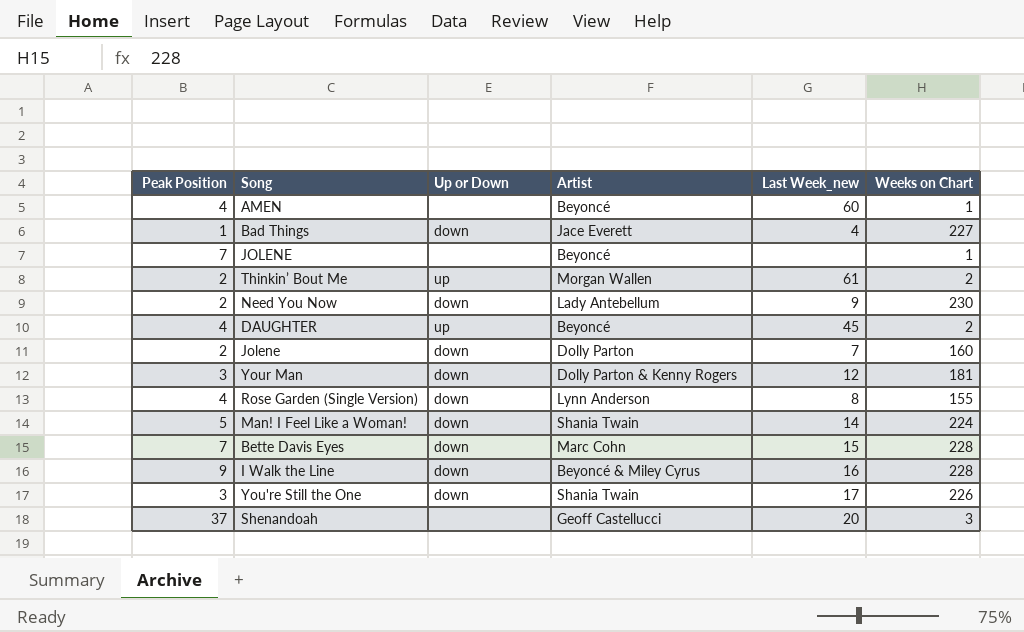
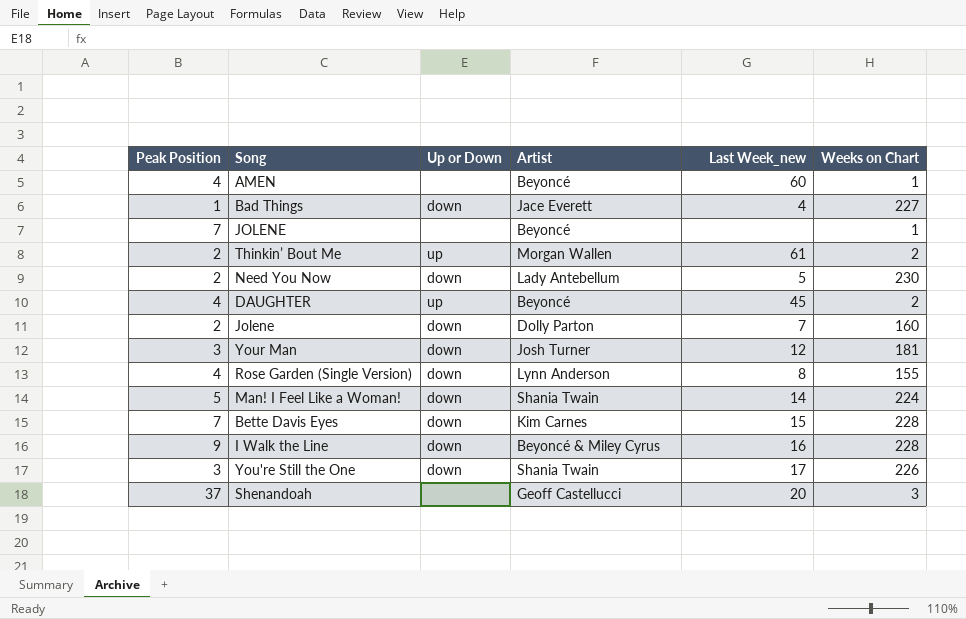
Need You Now | Last Week_new: 9 -> 5
Your Man | Artist: Dolly Parton & Kenny Rogers -> Josh Turner
Bette Davis Eyes | Artist: Marc Cohn -> Kim Carnes

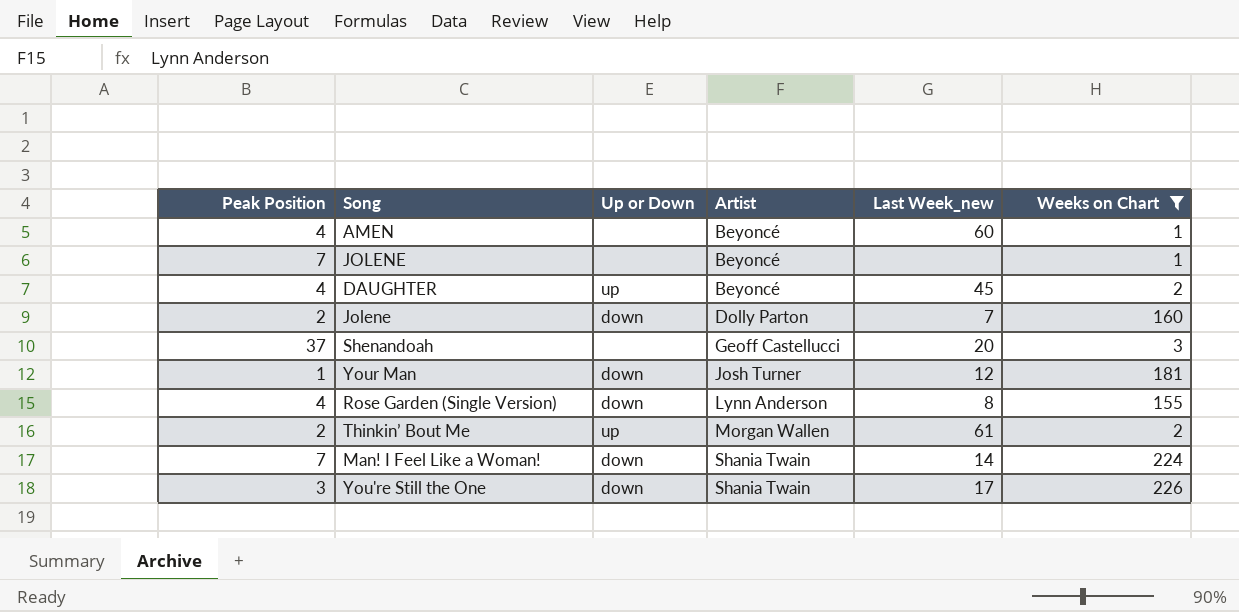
filter: none -> Weeks on Chart <= 226
row order: none -> Artist ascending
Your Man | Peak Position: 3 -> 1
Man! I Feel Like a Woman! | Peak Position: 5 -> 7

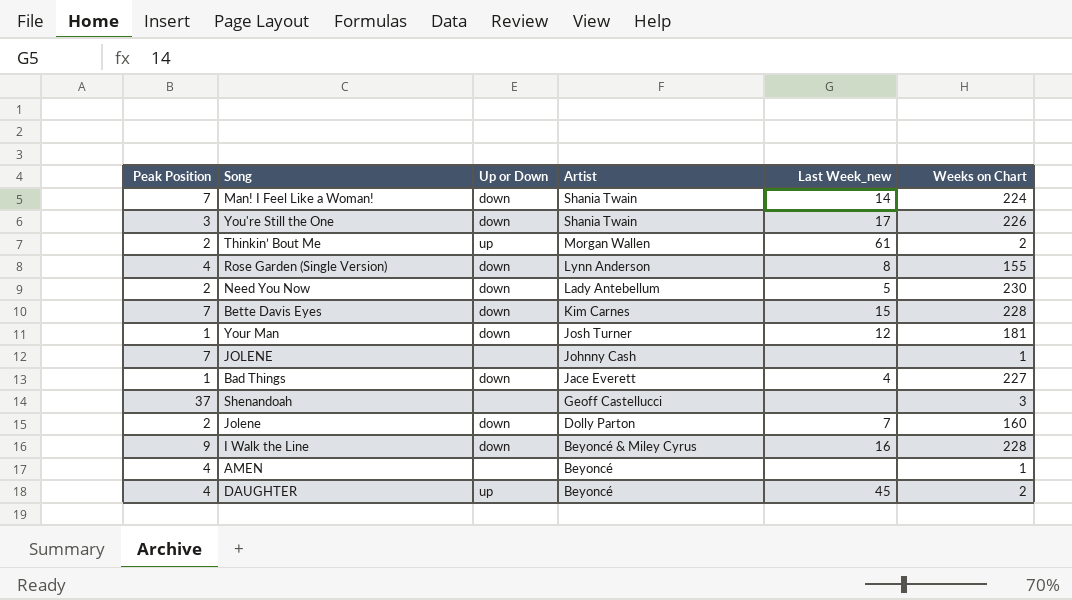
filter: Weeks on Chart <= 226 -> none
row order: Artist ascending -> Artist descending
JOLENE | Artist: Beyoncé -> Johnny Cash
Shenandoah | Last Week_new: 20 -> none
AMEN | Last Week_new: 60 -> none

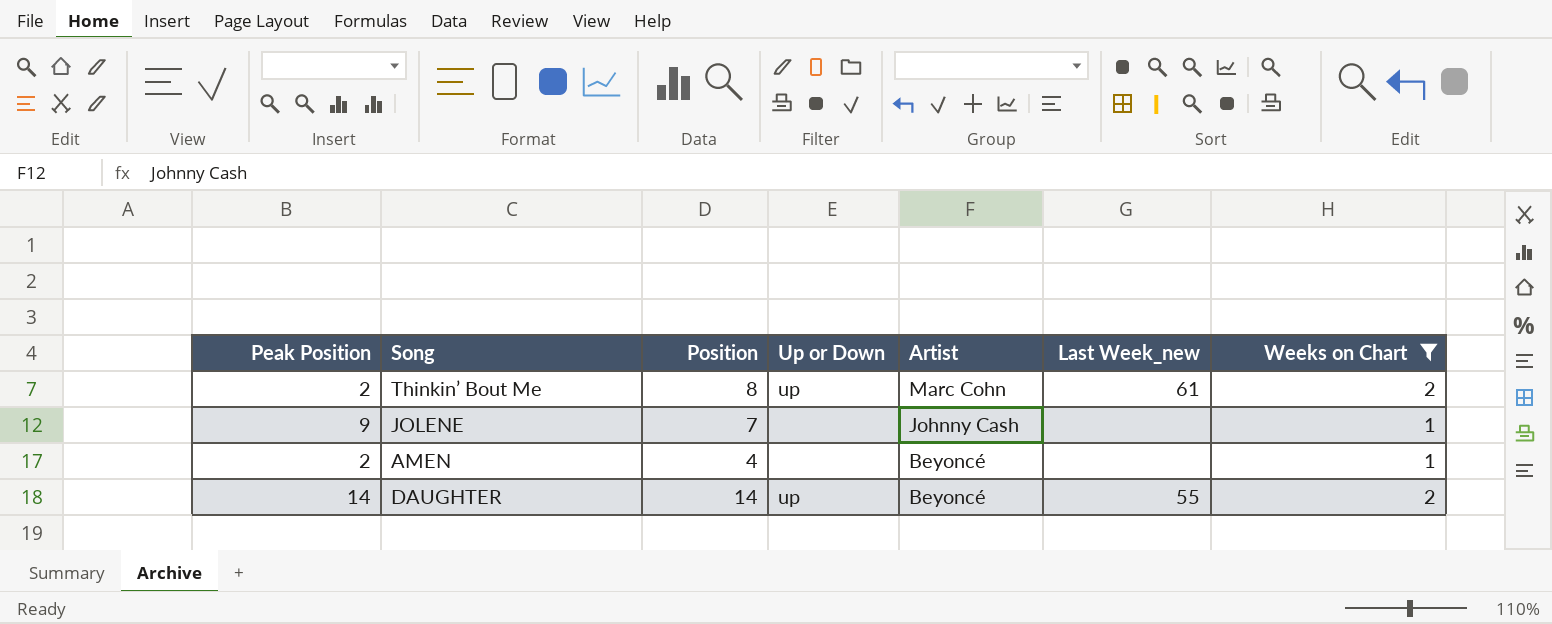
filter: none -> Weeks on Chart <= 2
column Position | position: none -> 3
Thinkin’ Bout Me | Artist: Morgan Wallen -> Marc Cohn
JOLENE | Peak Position: 7 -> 9
AMEN | Peak Position: 4 -> 2
DAUGHTER | Peak Position: 4 -> 14
DAUGHTER | Last Week_new: 45 -> 55

